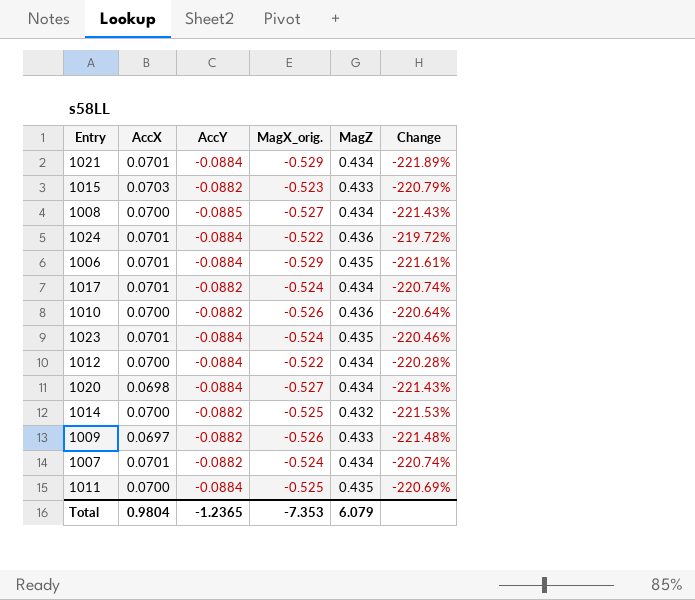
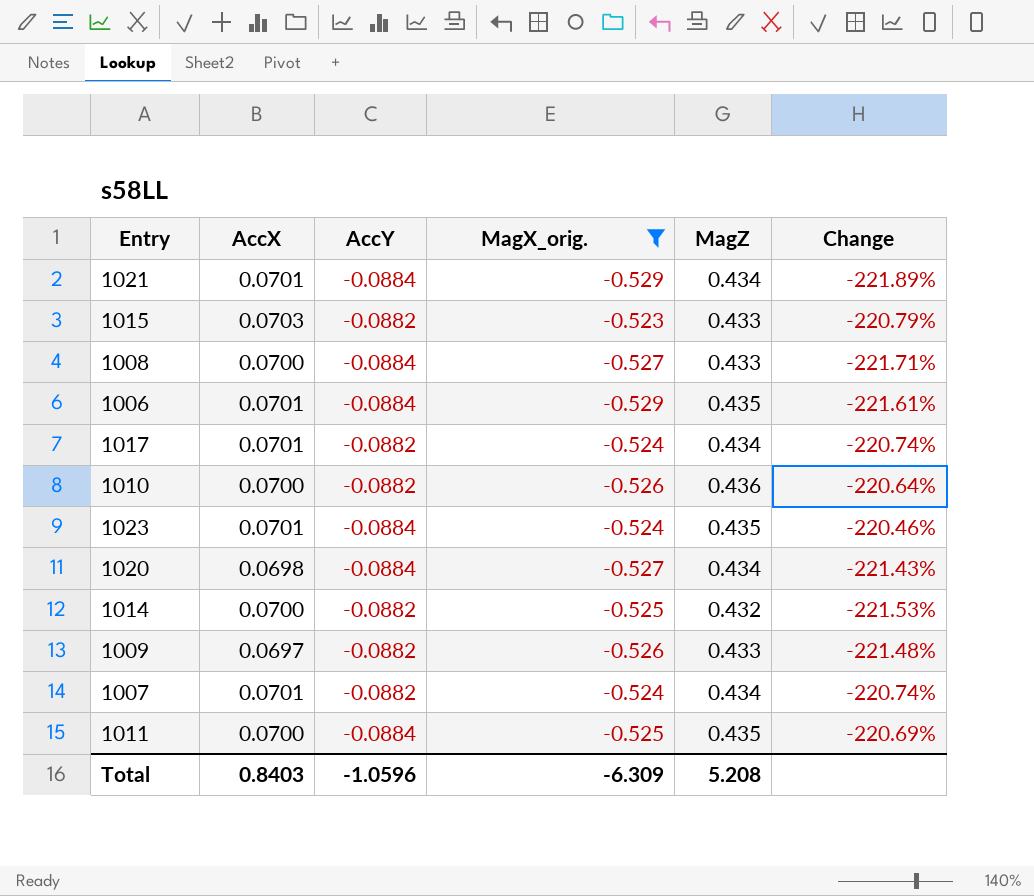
filter: none -> MagX_orig. != -0.522
1008 | AccY: -0.0885 -> -0.0884
1008 | MagZ: 0.434 -> 0.433
1008 | Change: -221.43% -> -221.71%
Total | AccX: 0.9804 -> 0.8403
Total | AccY: -1.2365 -> -1.0596
Total | MagX_orig.: -7.353 -> -6.309
Total | MagZ: 6.079 -> 5.208

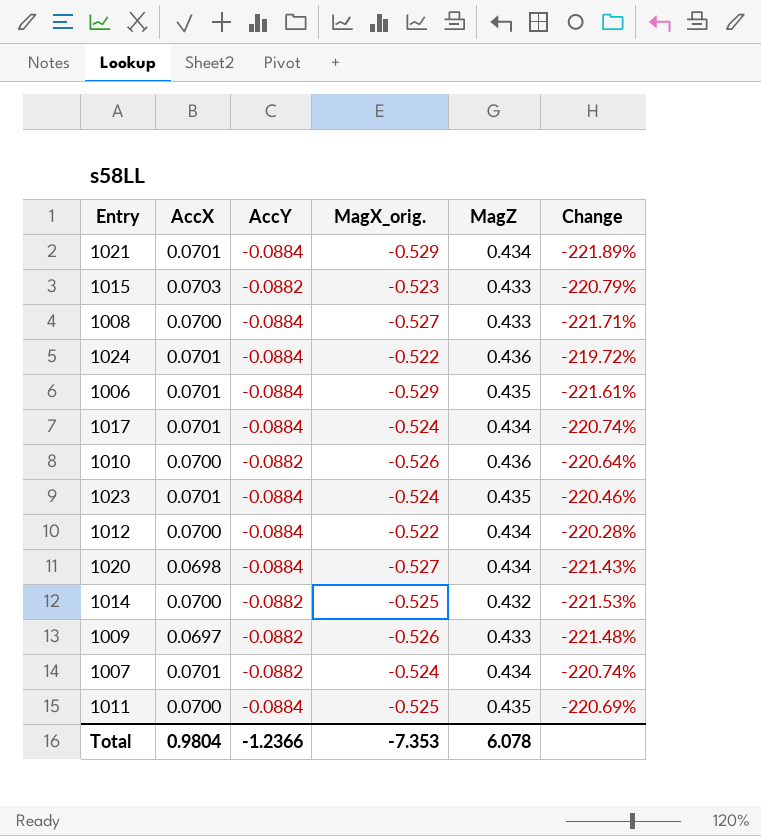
filter: MagX_orig. != -0.522 -> none
1017 | AccY: -0.0882 -> -0.0884
Total | AccX: 0.8403 -> 0.9804
Total | AccY: -1.0596 -> -1.2366
Total | MagX_orig.: -6.309 -> -7.353
Total | MagZ: 5.208 -> 6.078

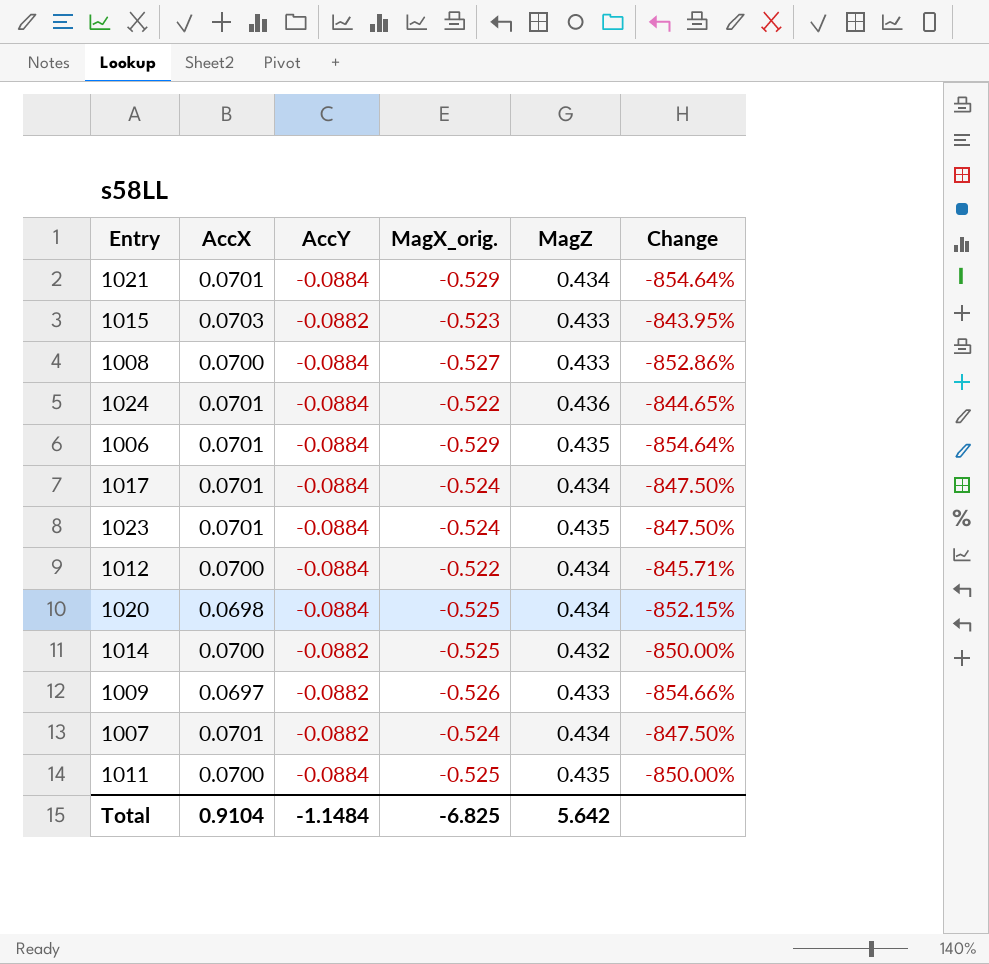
column Change | formula: ([MagX_orig.] - [MagZ]) / [MagZ] -> ([MagX_orig.] - [AccX]) / [AccX]
row 1010: 0.0700 | -0.0882 | -0.526 | 0.436 | -220.64% -> none
1020 | MagX_orig.: -0.527 -> -0.525
Total | AccX: 0.9804 -> 0.9104
Total | AccY: -1.2366 -> -1.1484
Total | MagX_orig.: -7.353 -> -6.825
Total | MagZ: 6.078 -> 5.642

